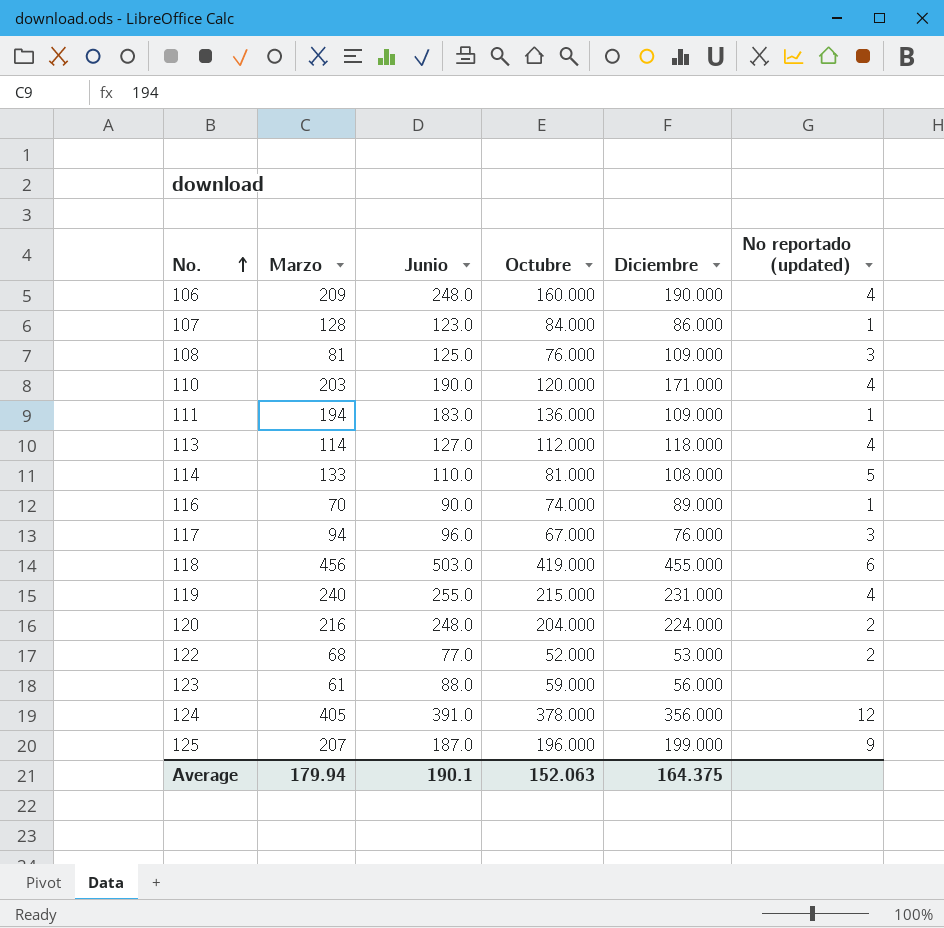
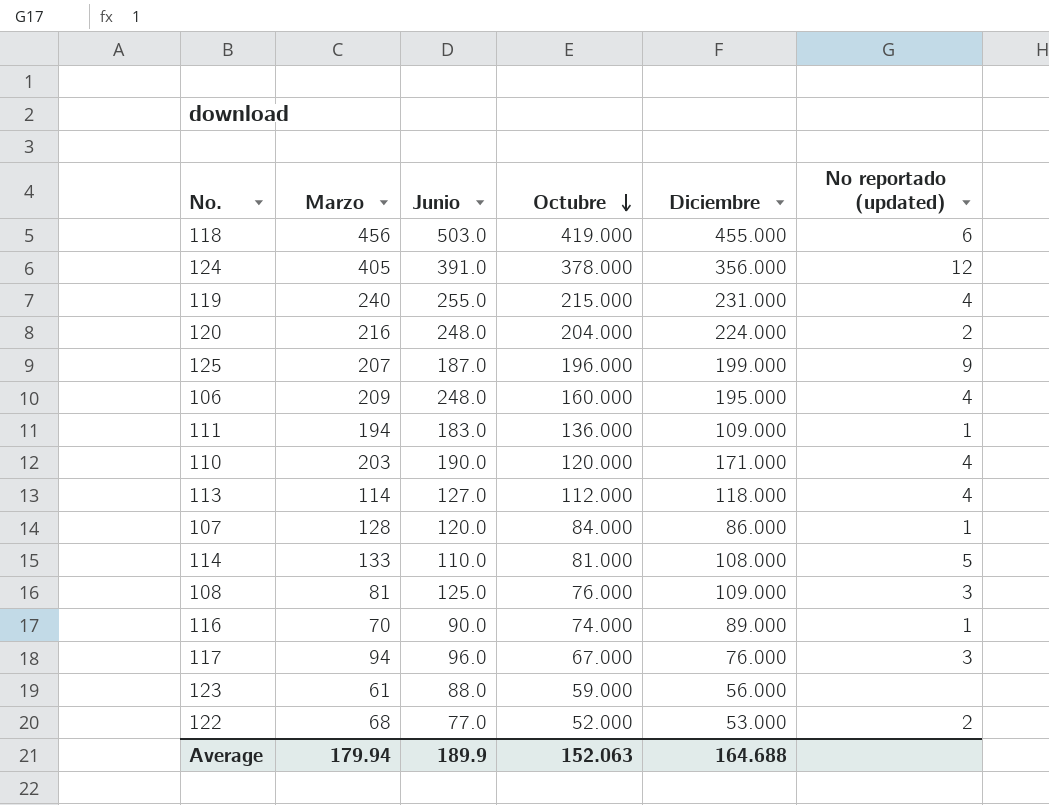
row order: No. ascending -> Octubre descending
106 | Diciembre: 190.000 -> 195.000
107 | Junio: 123.0 -> 120.0
Average | Junio: 190.1 -> 189.9
Average | Diciembre: 164.375 -> 164.688

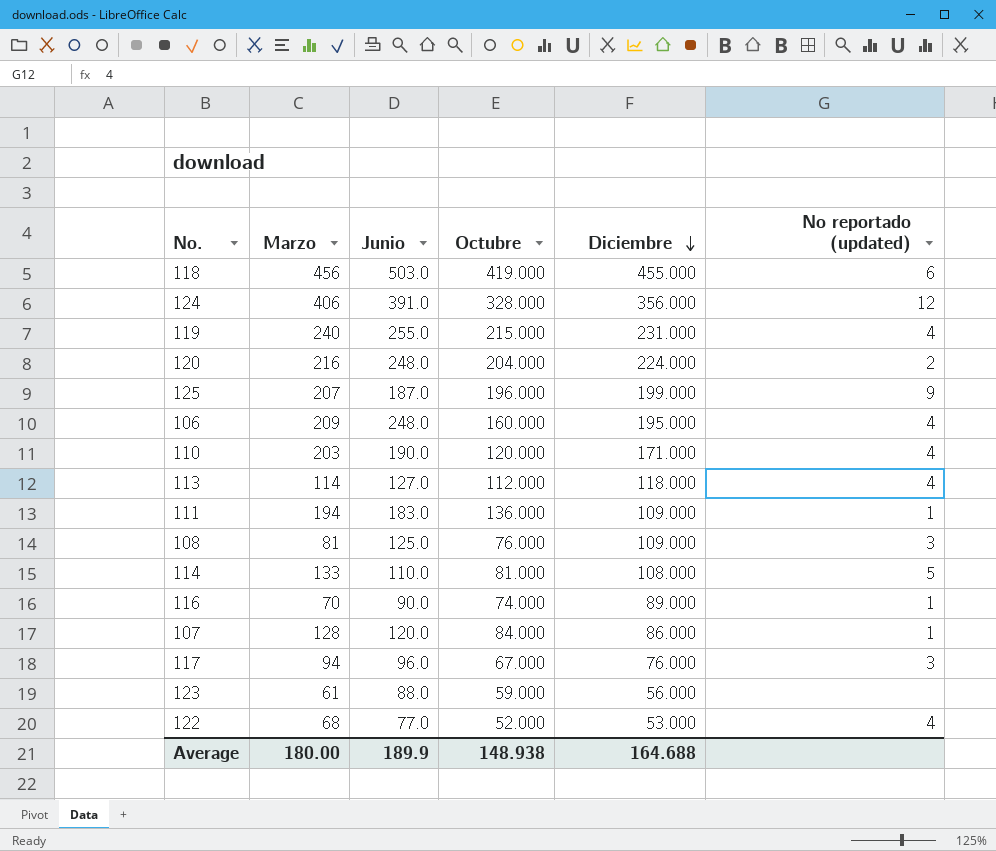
row order: Octubre descending -> Diciembre descending
124 | Marzo: 405 -> 406
124 | Octubre: 378.000 -> 328.000
122 | No reportado (updated): 2 -> 4
Average | Marzo: 179.94 -> 180.00
Average | Octubre: 152.063 -> 148.938

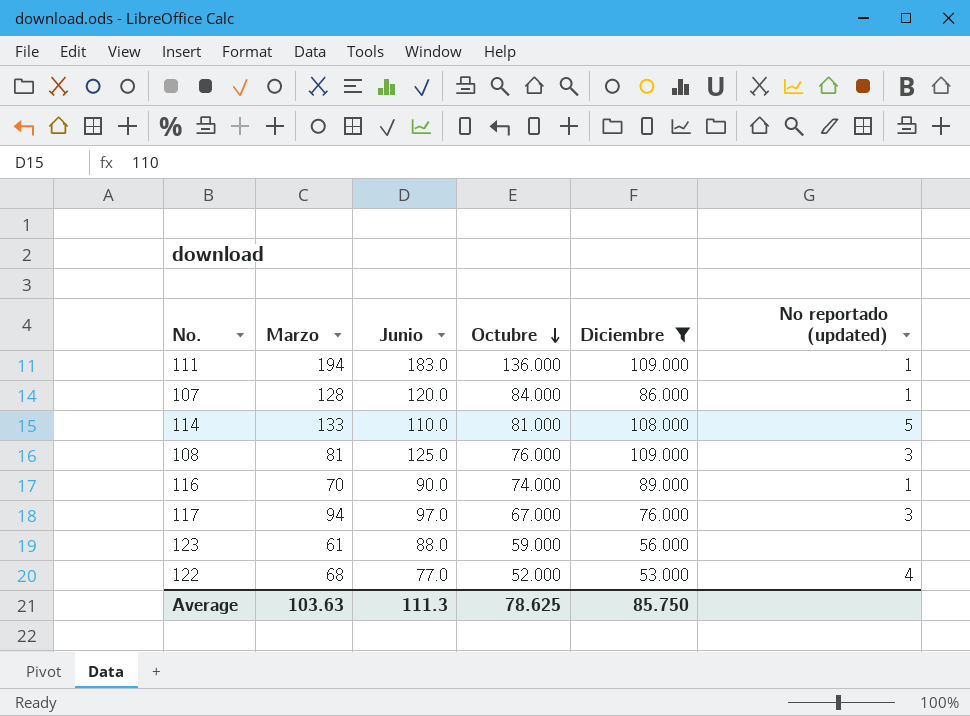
filter: none -> Diciembre <= 109.000
row order: Diciembre descending -> Octubre descending
117 | Junio: 96.0 -> 97.0
Average | Marzo: 180.00 -> 103.63
Average | Junio: 189.9 -> 111.3
Average | Octubre: 148.938 -> 78.625
Average | Diciembre: 164.688 -> 85.750

